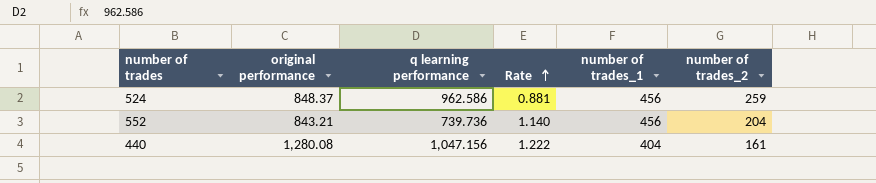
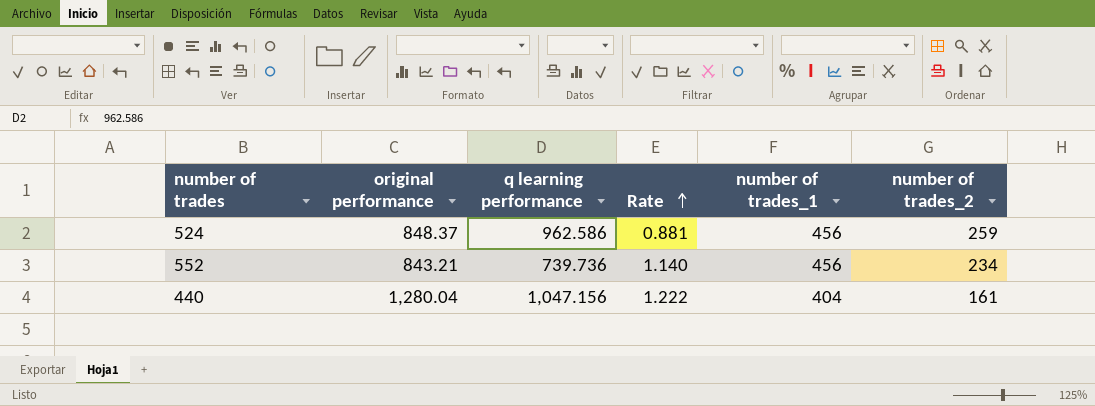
552 | number of trades_2: 204 -> 234
440 | original performance: 1,280.08 -> 1,280.04

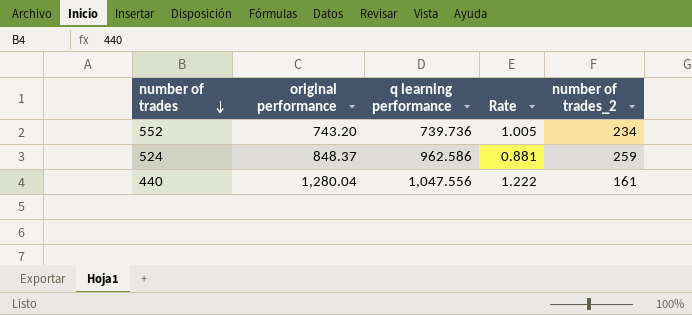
row order: Rate ascending -> number of trades descending
column number of trades_1 | position: 5 -> none
552 | original performance: 843.21 -> 743.20
552 | Rate: 1.140 -> 1.005
440 | q learning performance: 1,047.156 -> 1,047.556

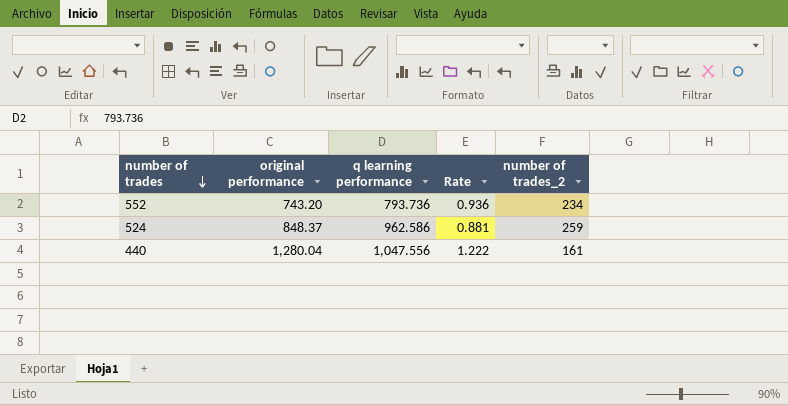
552 | q learning performance: 739.736 -> 793.736
552 | Rate: 1.005 -> 0.936

